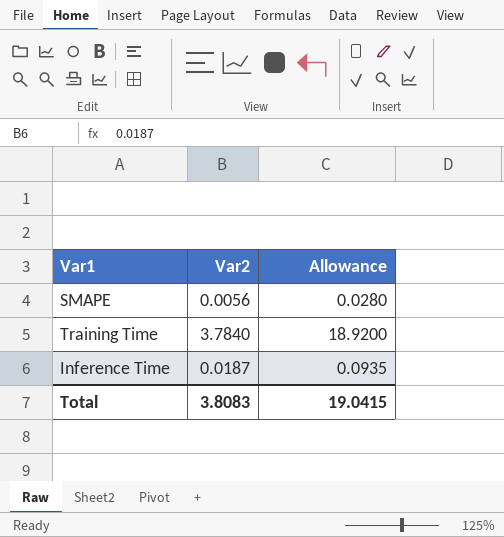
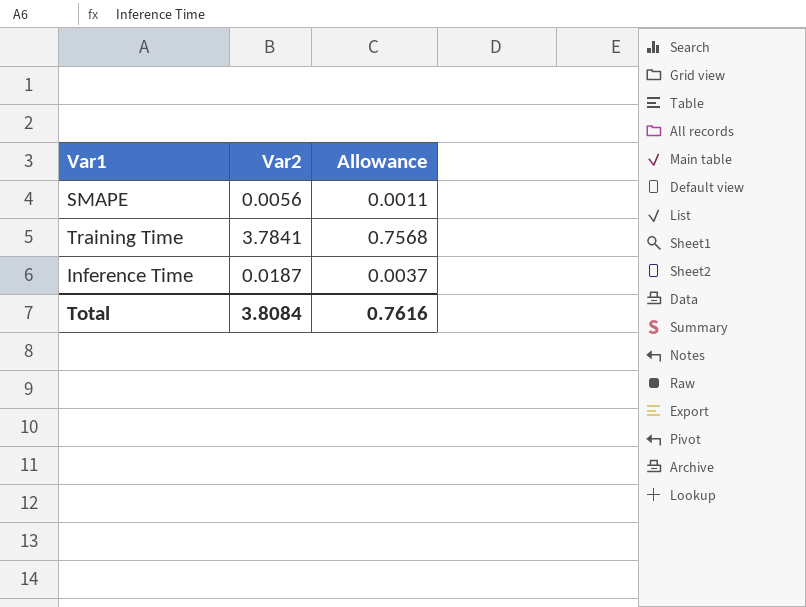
column Allowance | formula: [Var2] * 5 -> [Var2] * 0.2
Training Time | Var2: 3.7840 -> 3.7841
Total | Var2: 3.8083 -> 3.8084
Total | Allowance: 19.0415 -> 0.7616

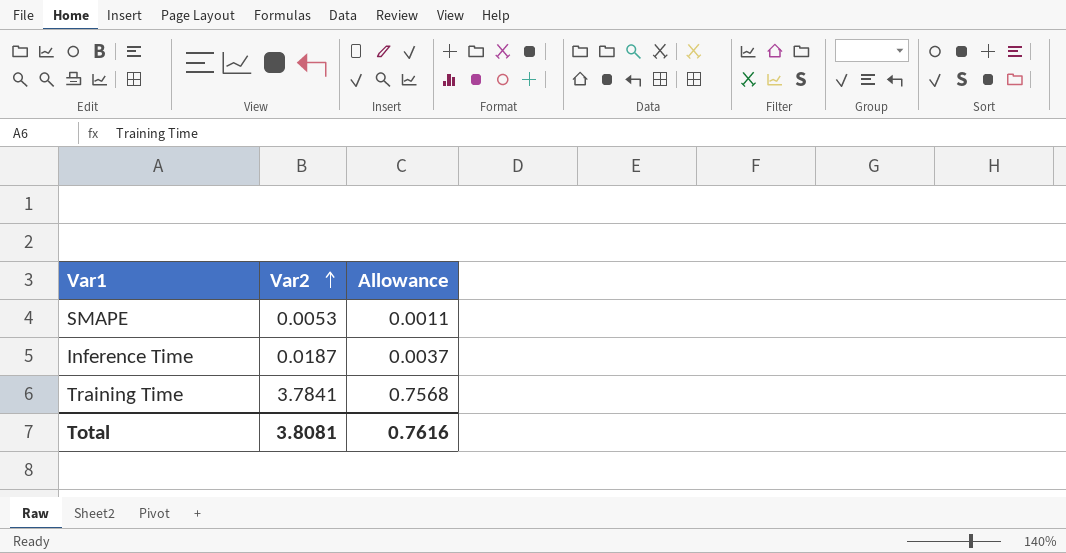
row order: none -> Var2 ascending
SMAPE | Var2: 0.0056 -> 0.0053
Total | Var2: 3.8084 -> 3.8081

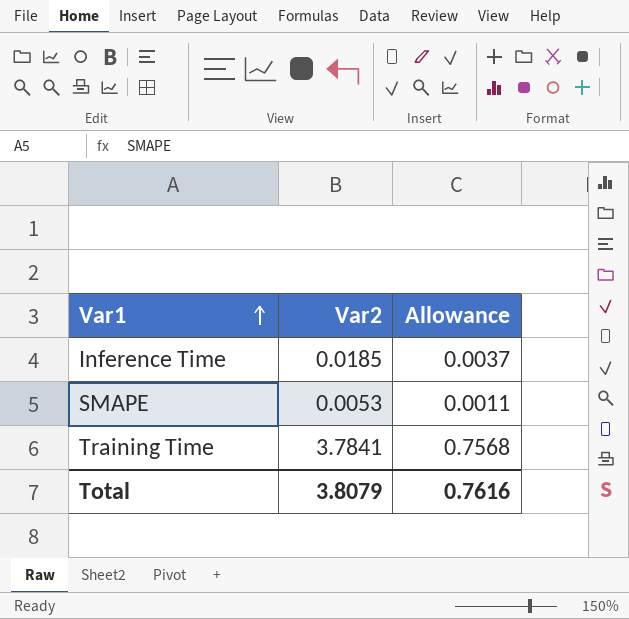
row order: Var2 ascending -> Var1 ascending
Inference Time | Var2: 0.0187 -> 0.0185
Total | Var2: 3.8081 -> 3.8079

